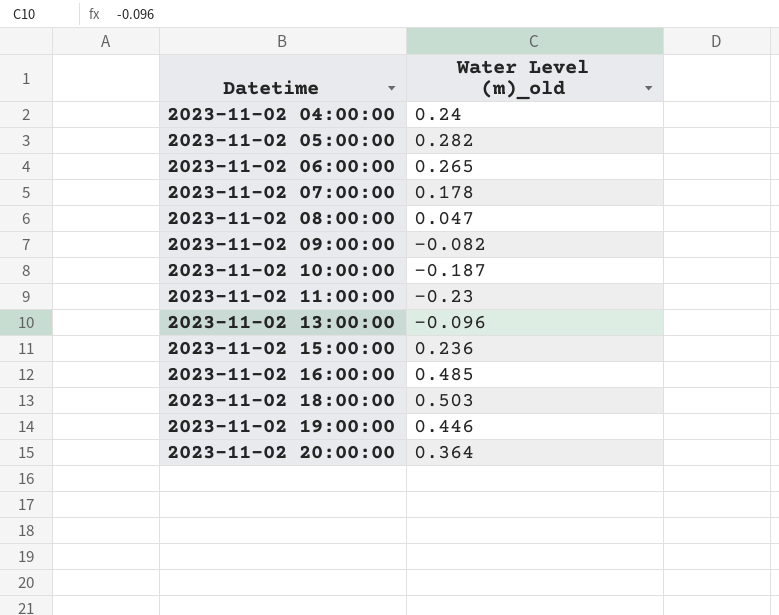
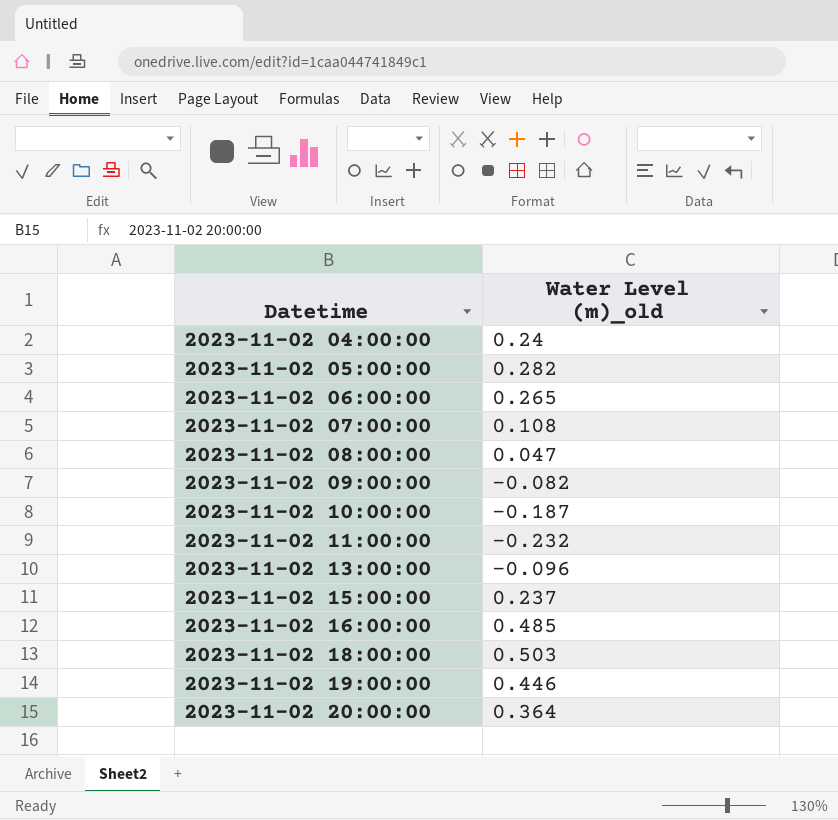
2023-11-02 07:00:00 | Water Level (m)_old: 0.178 -> 0.108
2023-11-02 11:00:00 | Water Level (m)_old: -0.23 -> -0.232
2023-11-02 15:00:00 | Water Level (m)_old: 0.236 -> 0.237

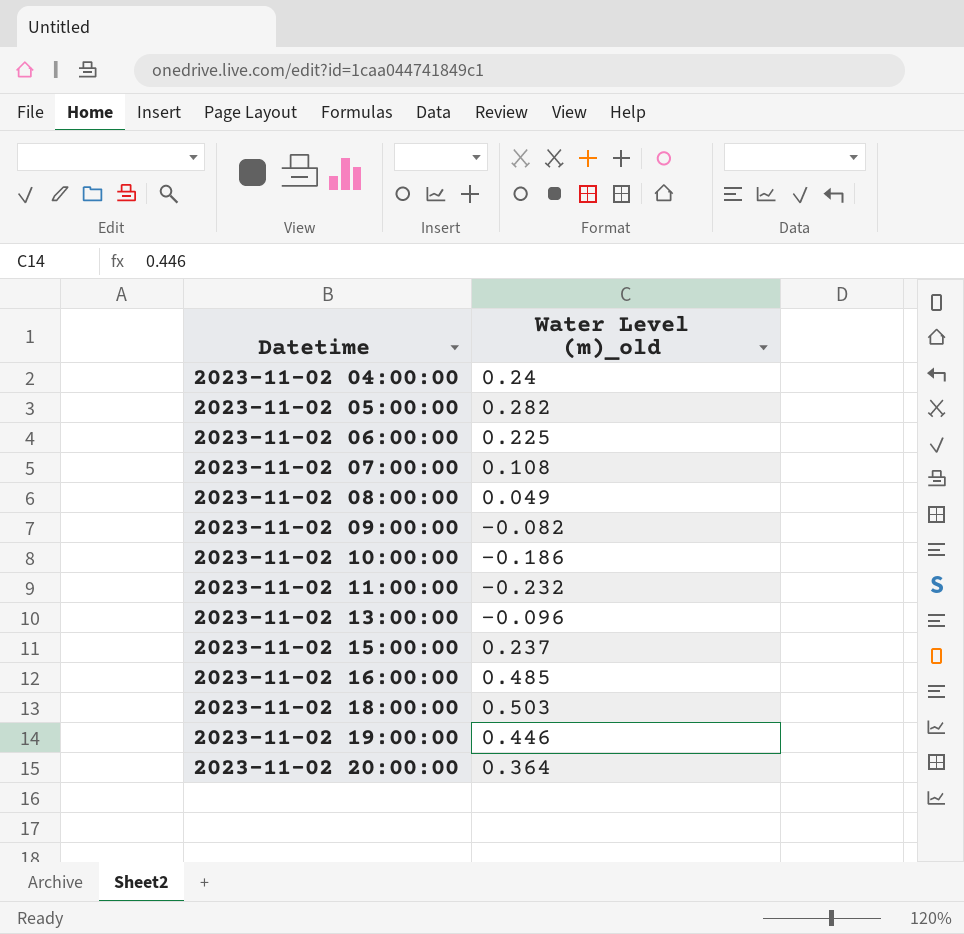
2023-11-02 06:00:00 | Water Level (m)_old: 0.265 -> 0.225
2023-11-02 08:00:00 | Water Level (m)_old: 0.047 -> 0.049
2023-11-02 10:00:00 | Water Level (m)_old: -0.187 -> -0.186

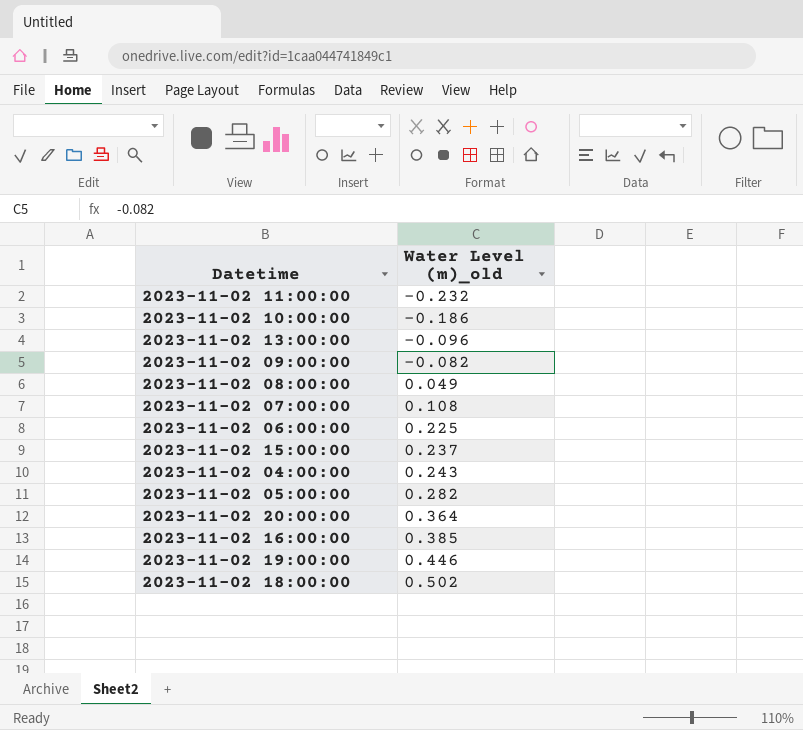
row order: Datetime ascending -> Water Level (m)_old ascending
2023-11-02 04:00:00 | Water Level (m)_old: 0.24 -> 0.243
2023-11-02 16:00:00 | Water Level (m)_old: 0.485 -> 0.385
2023-11-02 18:00:00 | Water Level (m)_old: 0.503 -> 0.502

